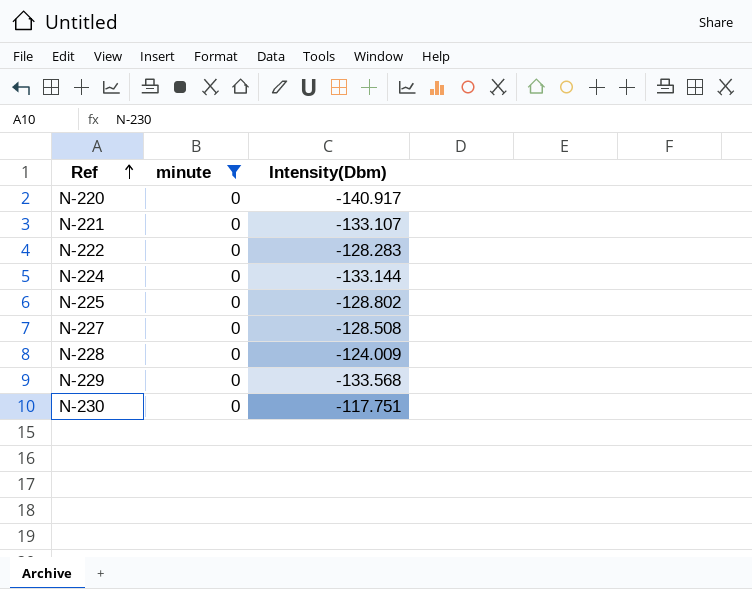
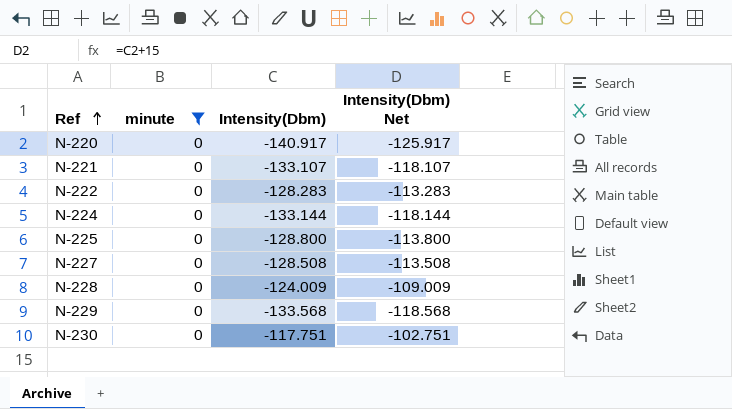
column Intensity(Dbm) Net | formula: none -> [Intensity(Dbm)] + 15
N-225 | Intensity(Dbm): -128.802 -> -128.800

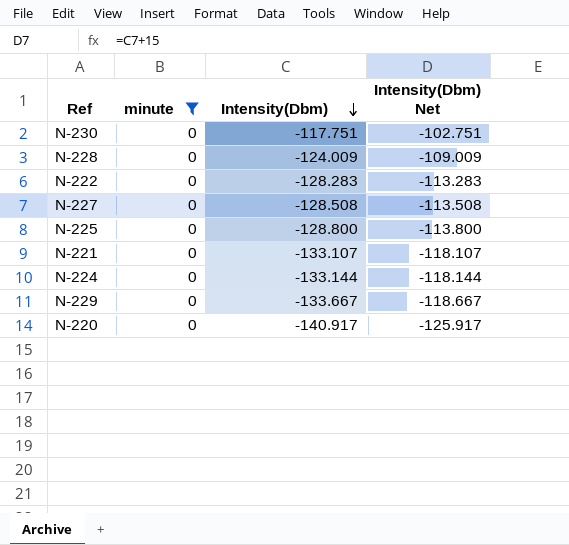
row order: Ref ascending -> Intensity(Dbm) descending
N-229 | Intensity(Dbm): -133.568 -> -133.667
N-229 | Intensity(Dbm) Net: -118.568 -> -118.667

